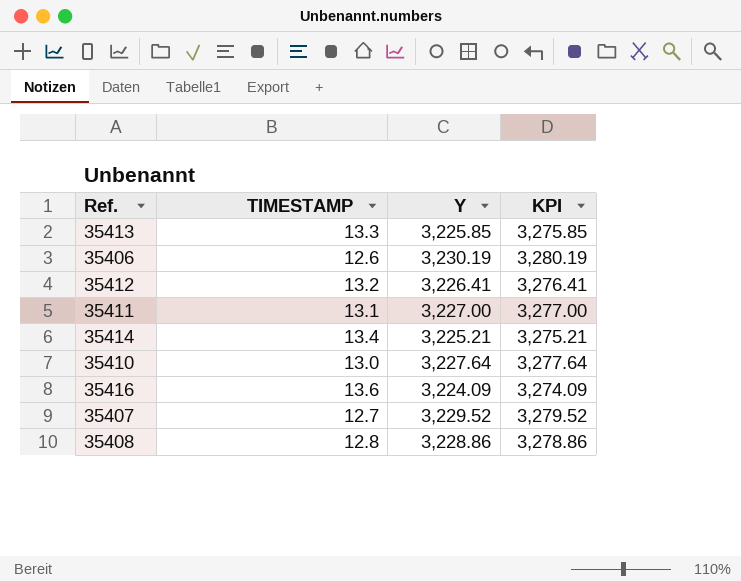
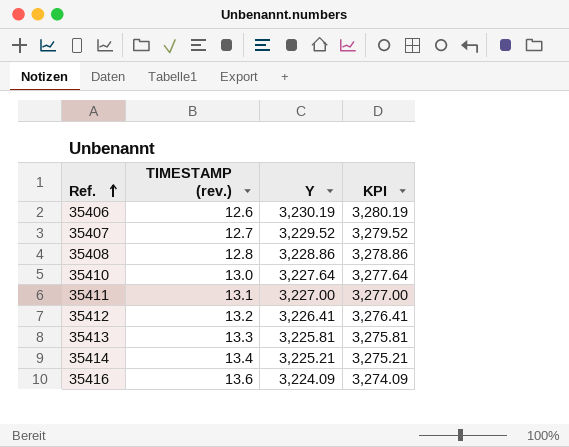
row order: none -> Ref. ascending
column name: TIMESTAMP -> TIMESTAMP (rev.)
35413 | Y: 3,225.85 -> 3,225.81
35413 | KPI: 3,275.85 -> 3,275.81

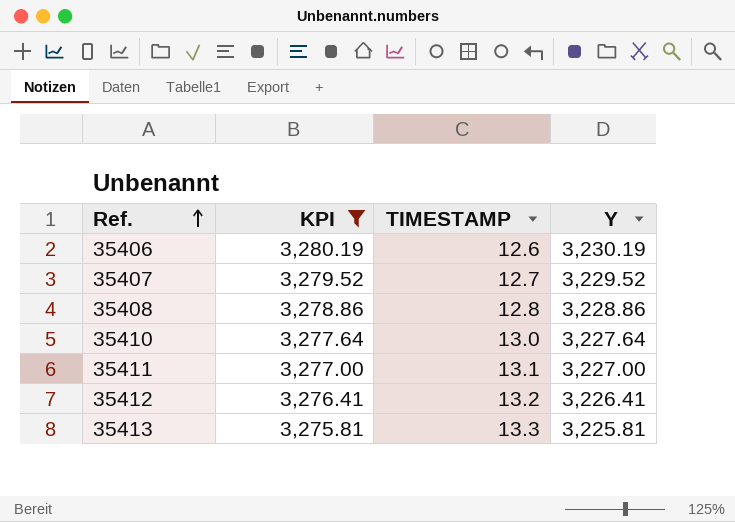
filter: none -> KPI >= 3,275.81
column KPI | position: 4 -> 2
column name: TIMESTAMP (rev.) -> TIMESTAMP

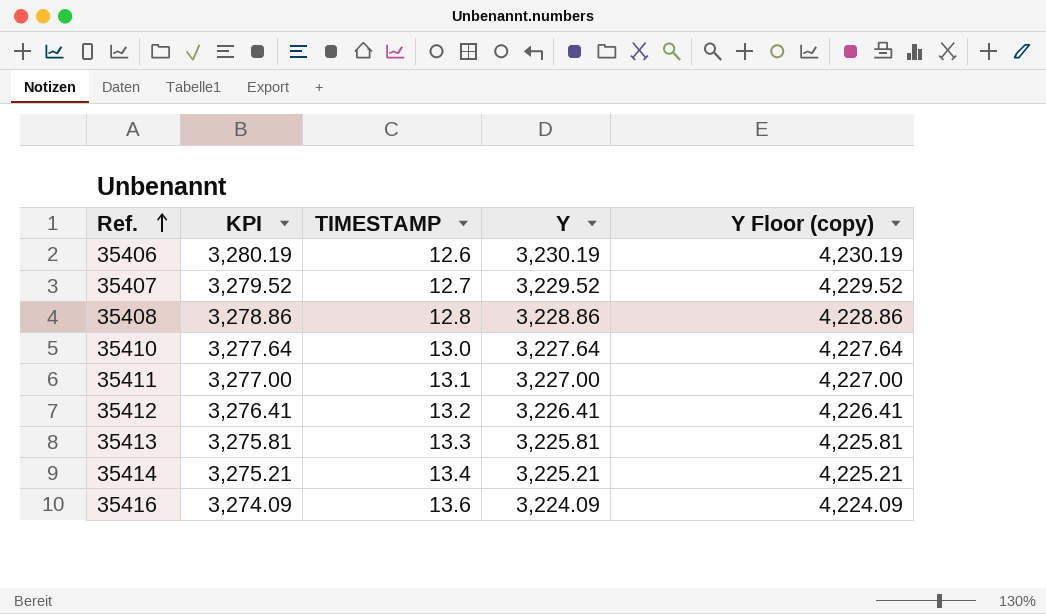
filter: KPI >= 3,275.81 -> none
column Y Floor (copy) | formula: none -> [Y] + 1000

